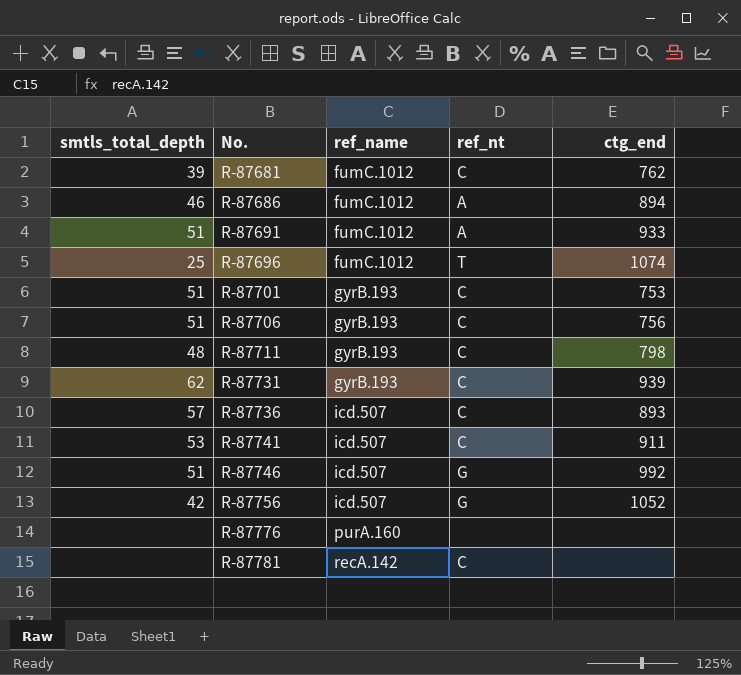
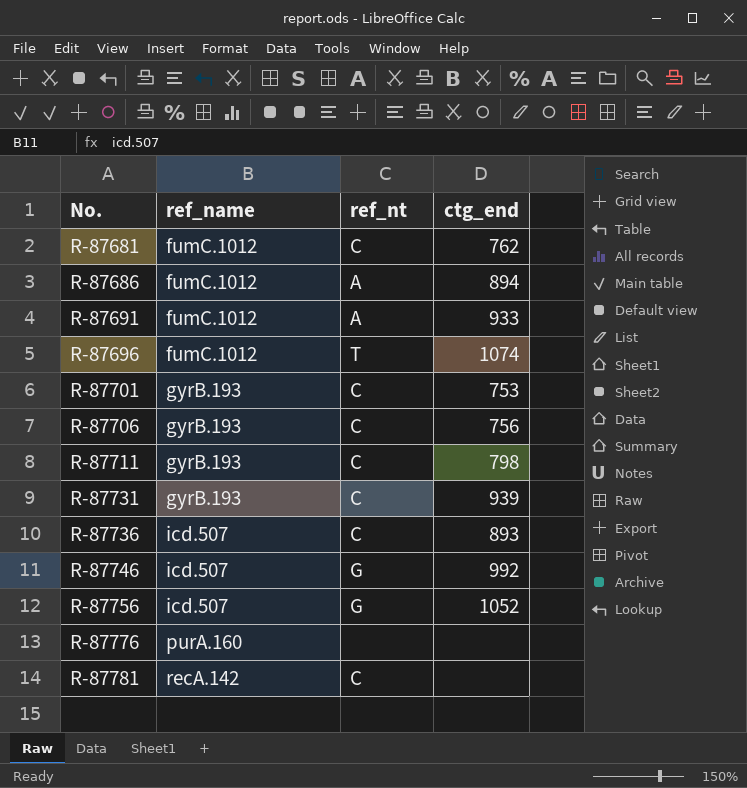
column smtls_total_depth | position: 1 -> none
row R-87741: 53 | icd.507 | C | 911 -> none

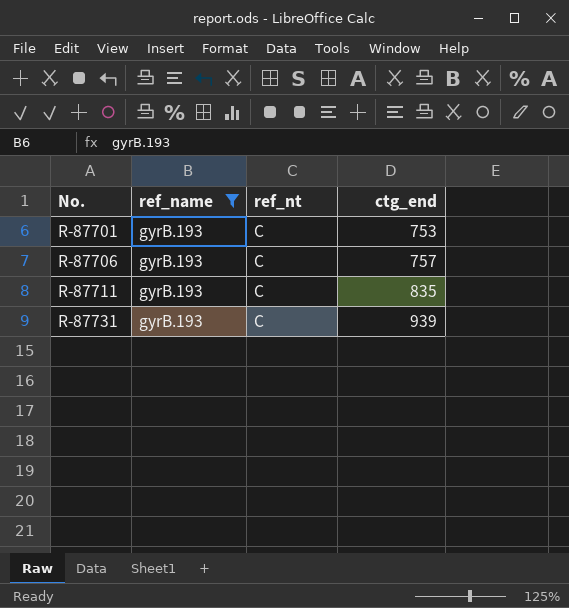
filter: none -> ref_name = gyrB.193
R-87706 | ctg_end: 756 -> 757
R-87711 | ctg_end: 798 -> 835

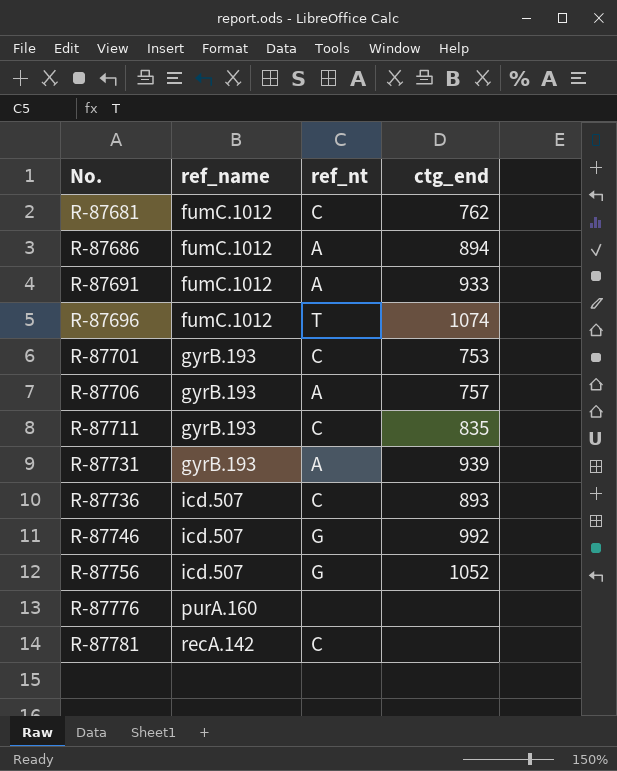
filter: ref_name = gyrB.193 -> none
R-87706 | ref_nt: C -> A
R-87731 | ref_nt: C -> A

